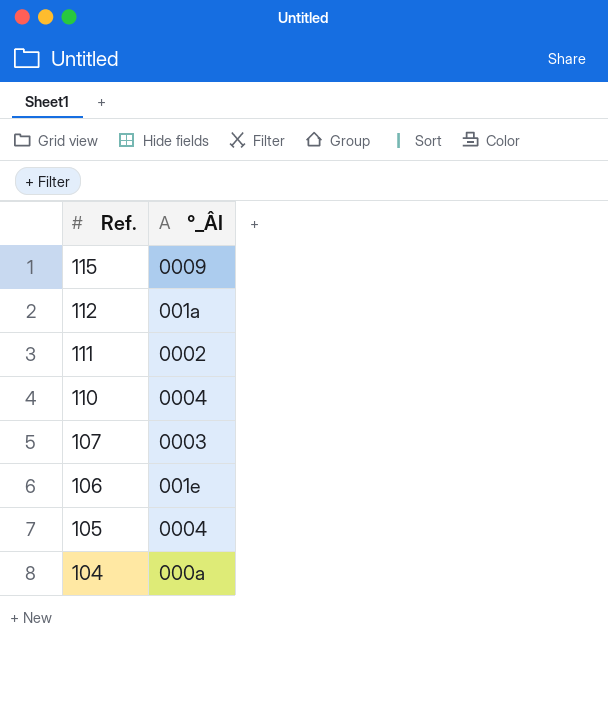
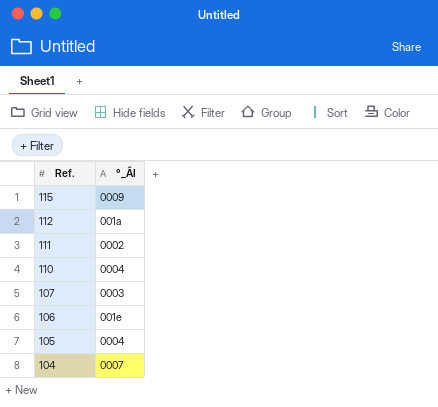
104 | °_ÂI: 000a -> 0007

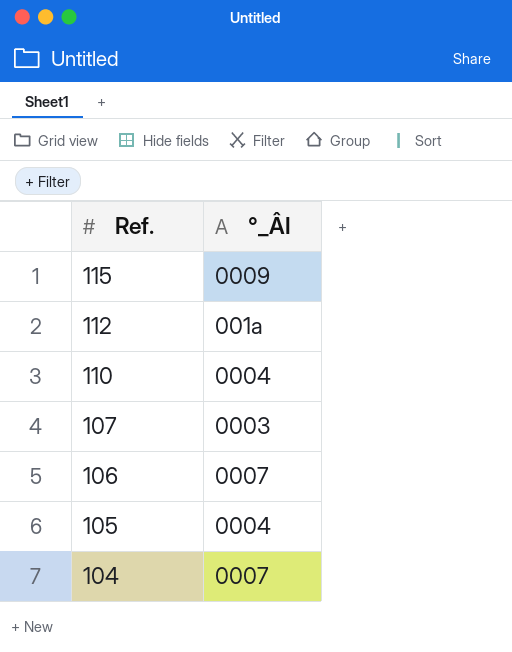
row 111: 0002 -> none
106 | °_ÂI: 001e -> 0007

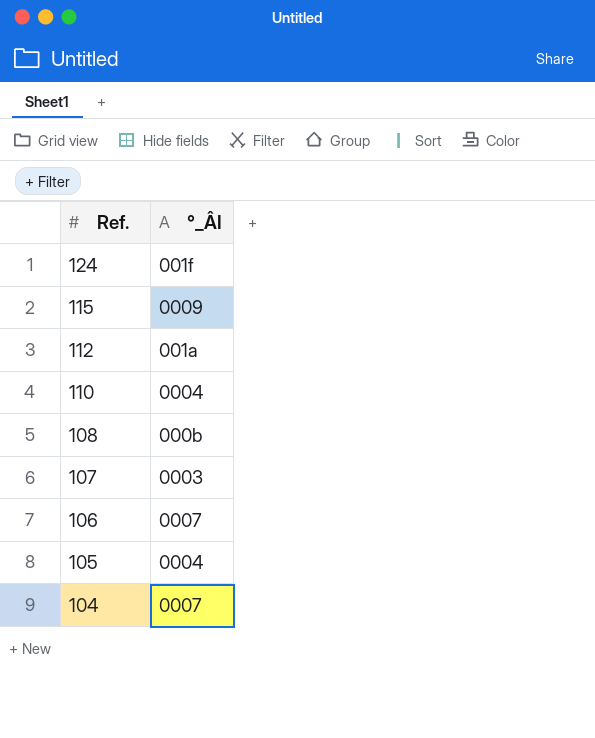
row 124: none -> 001f
row 108: none -> 000b

